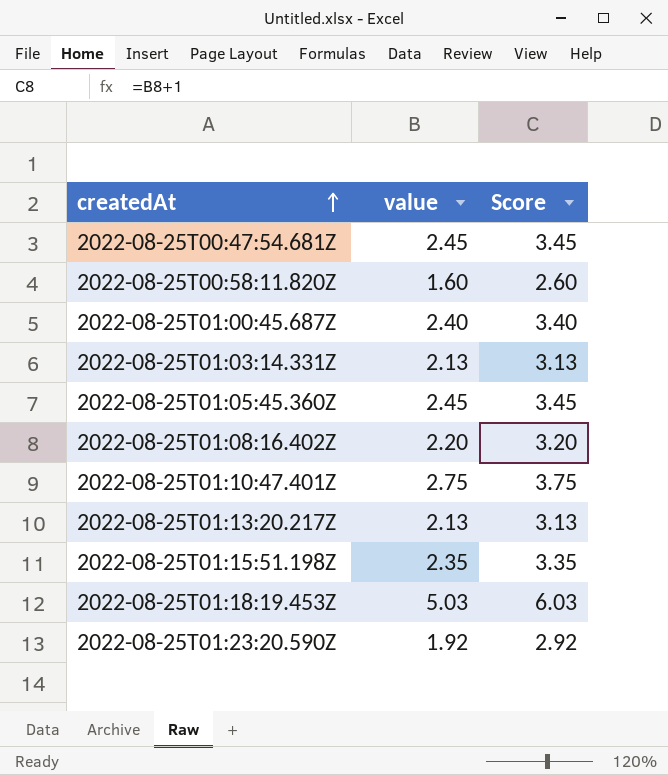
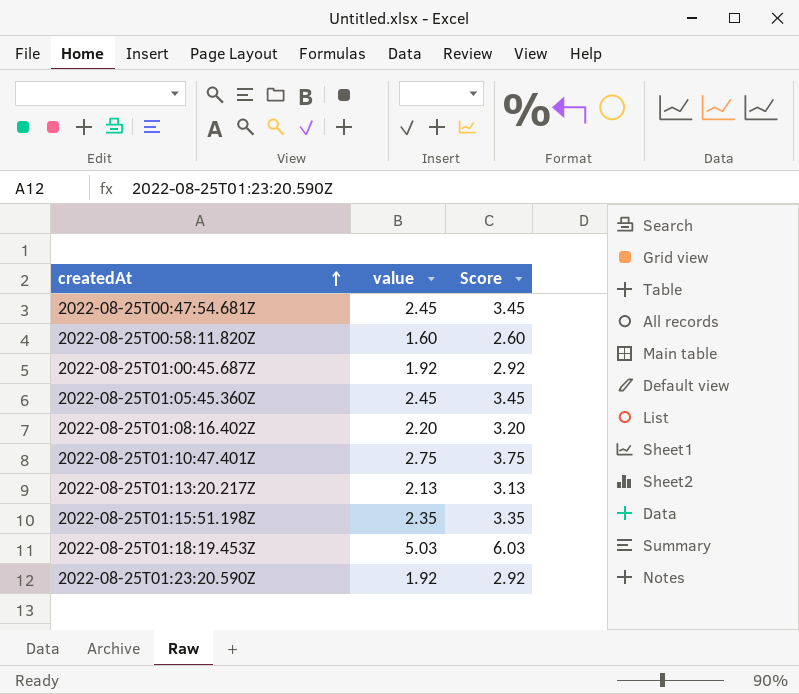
row 2022-08-25T01:03:14.331Z: 2.13 | 3.13 -> none
2022-08-25T01:00:45.687Z | value: 2.40 -> 1.92
2022-08-25T01:00:45.687Z | Score: 3.40 -> 2.92

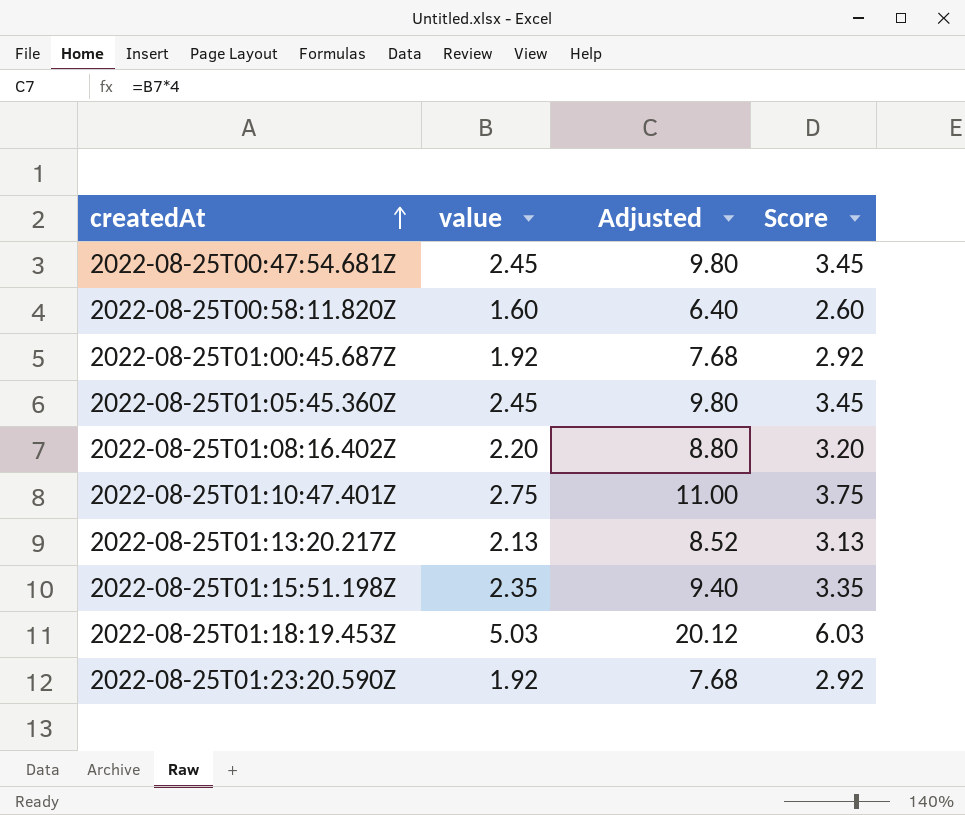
column Adjusted | formula: none -> [value] * 4

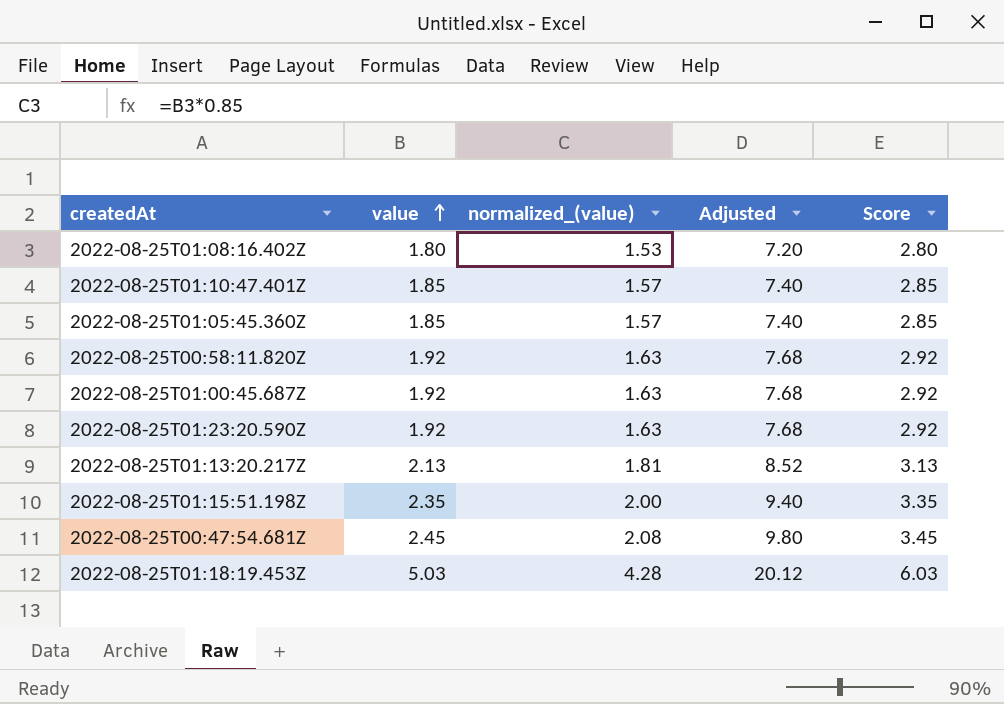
row order: createdAt ascending -> value ascending
column normalized_(value) | formula: none -> [value] * 0.85
2022-08-25T01:08:16.402Z | value: 2.20 -> 1.80
2022-08-25T01:08:16.402Z | Adjusted: 8.80 -> 7.20
2022-08-25T01:08:16.402Z | Score: 3.20 -> 2.80
2022-08-25T01:10:47.401Z | value: 2.75 -> 1.85
2022-08-25T01:10:47.401Z | Adjusted: 11.00 -> 7.40
2022-08-25T01:10:47.401Z | Score: 3.75 -> 2.85
2022-08-25T01:05:45.360Z | value: 2.45 -> 1.85
2022-08-25T01:05:45.360Z | Adjusted: 9.80 -> 7.40
2022-08-25T01:05:45.360Z | Score: 3.45 -> 2.85
2022-08-25T00:58:11.820Z | value: 1.60 -> 1.92
2022-08-25T00:58:11.820Z | Adjusted: 6.40 -> 7.68
2022-08-25T00:58:11.820Z | Score: 2.60 -> 2.92

